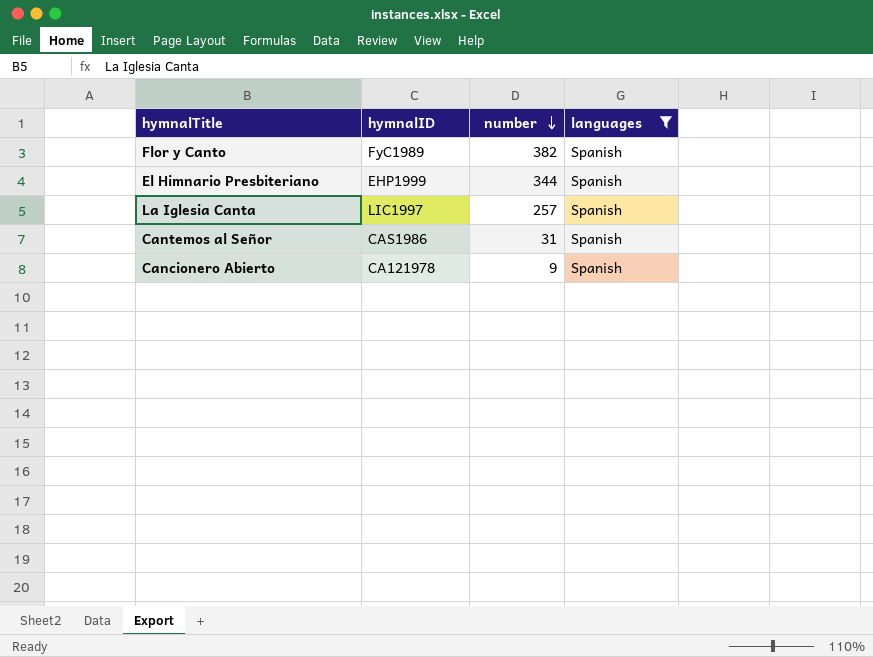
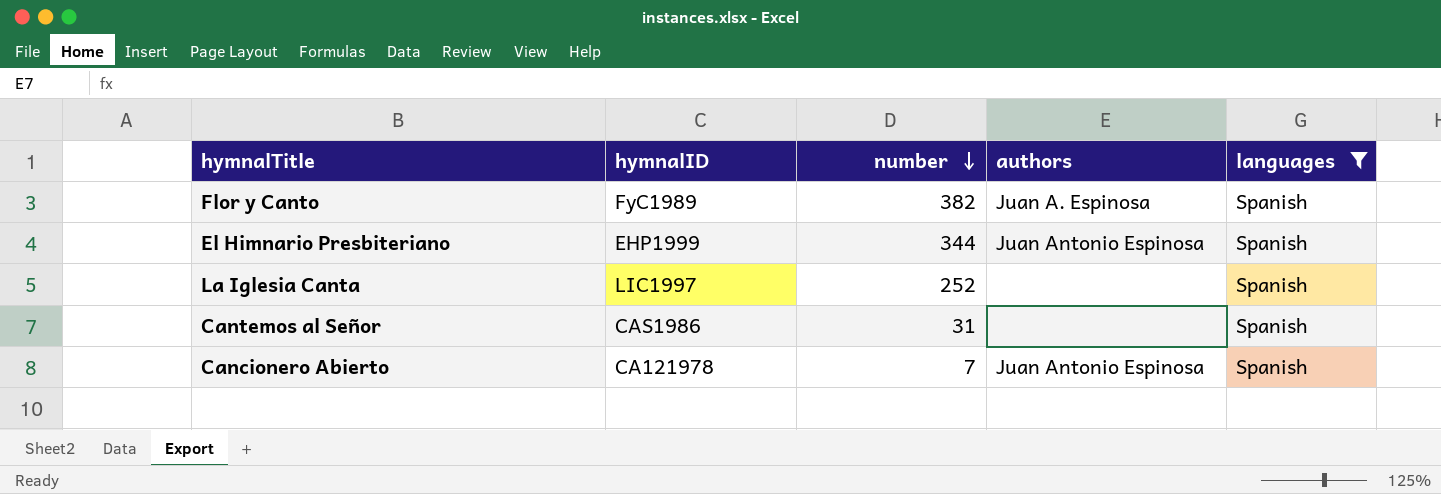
column authors | position: none -> 4
La Iglesia Canta | number: 257 -> 252
Cancionero Abierto | number: 9 -> 7

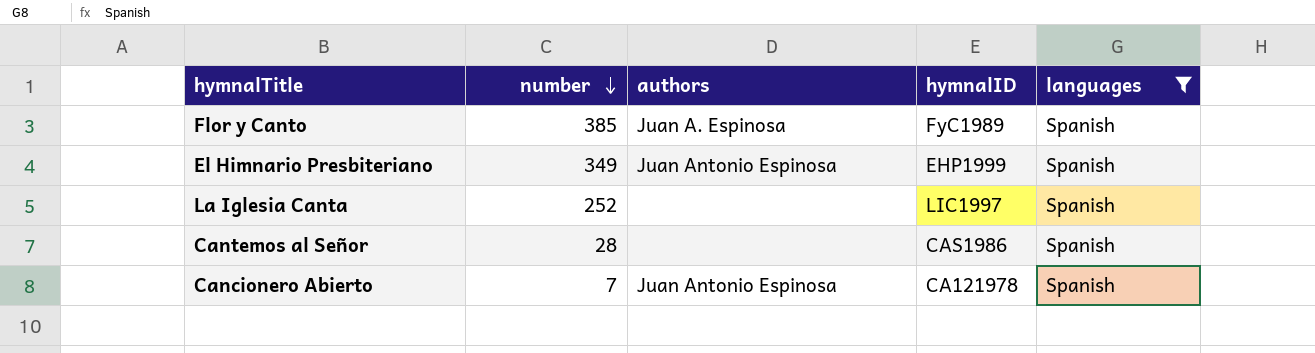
column hymnalID | position: 2 -> 4
Flor y Canto | number: 382 -> 385
El Himnario Presbiteriano | number: 344 -> 349
Cantemos al Señor | number: 31 -> 28

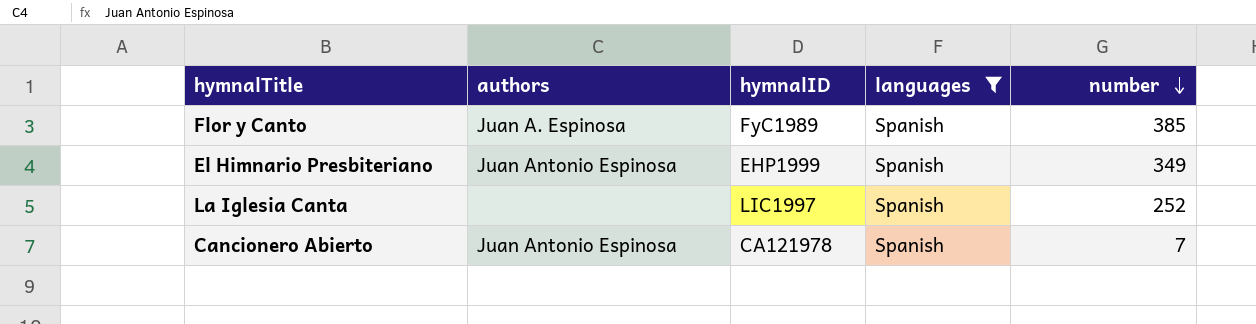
column number | position: 2 -> 5
row Cantemos al Señor: 28 | none | CAS1986 | Spanish -> none

